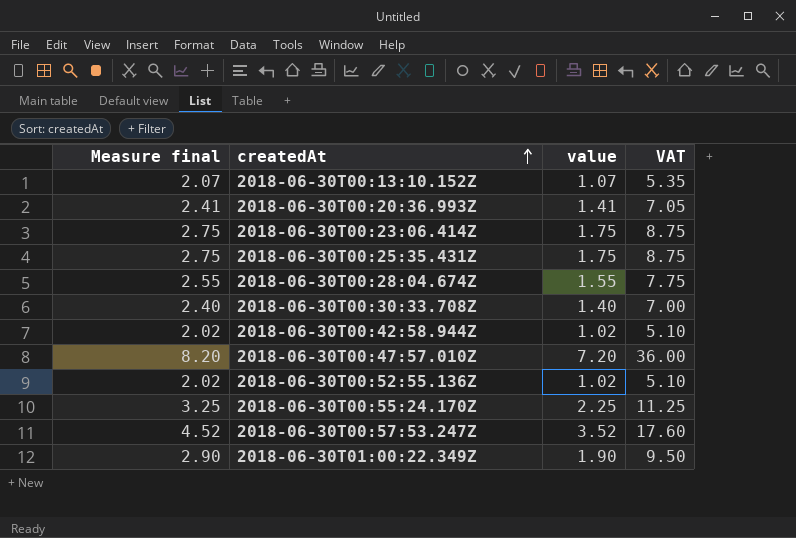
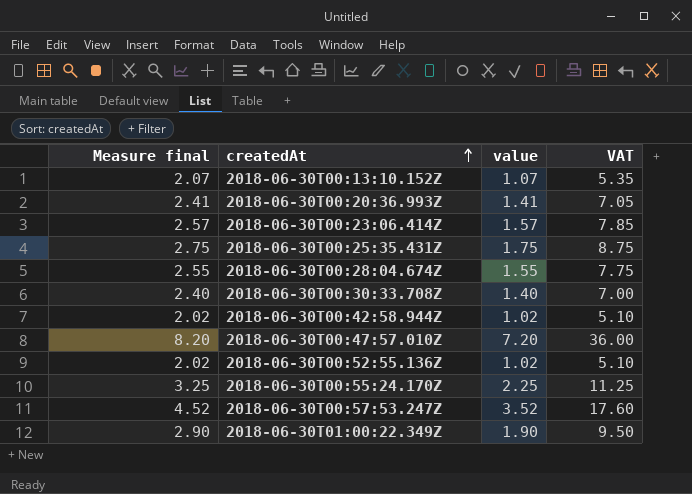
2018-06-30T00:23:06.414Z | Measure final: 2.75 -> 2.57
2018-06-30T00:23:06.414Z | value: 1.75 -> 1.57
2018-06-30T00:23:06.414Z | VAT: 8.75 -> 7.85

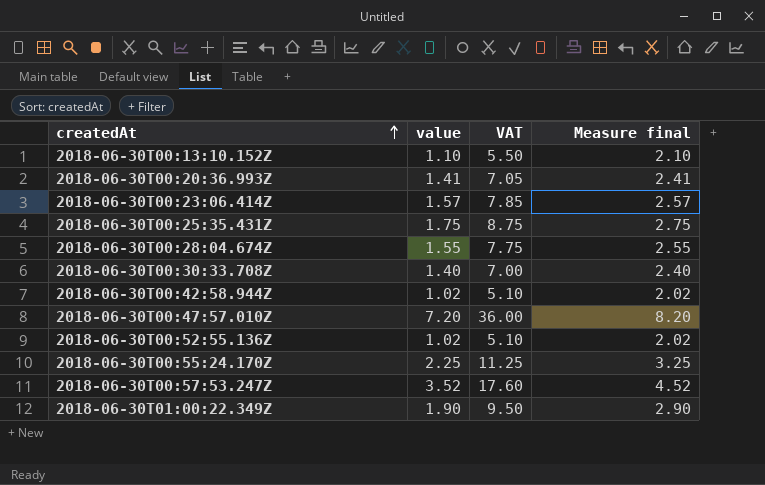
column Measure final | position: 1 -> 4
2018-06-30T00:13:10.152Z | value: 1.07 -> 1.10
2018-06-30T00:13:10.152Z | VAT: 5.35 -> 5.50
2018-06-30T00:13:10.152Z | Measure final: 2.07 -> 2.10

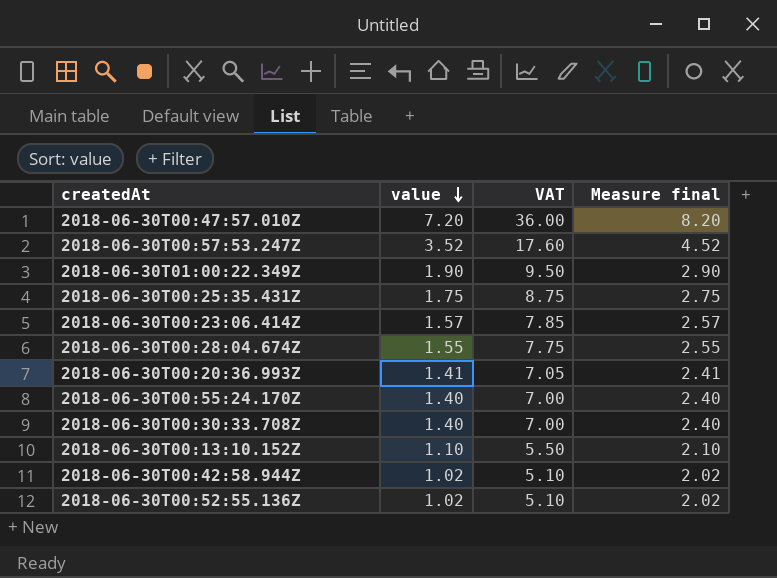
row order: createdAt ascending -> value descending
2018-06-30T00:55:24.170Z | value: 2.25 -> 1.40
2018-06-30T00:55:24.170Z | VAT: 11.25 -> 7.00
2018-06-30T00:55:24.170Z | Measure final: 3.25 -> 2.40

